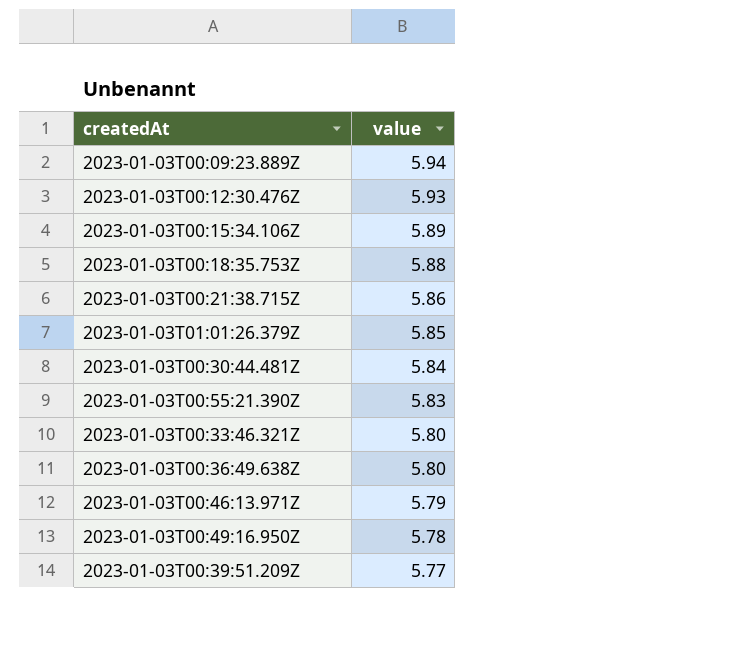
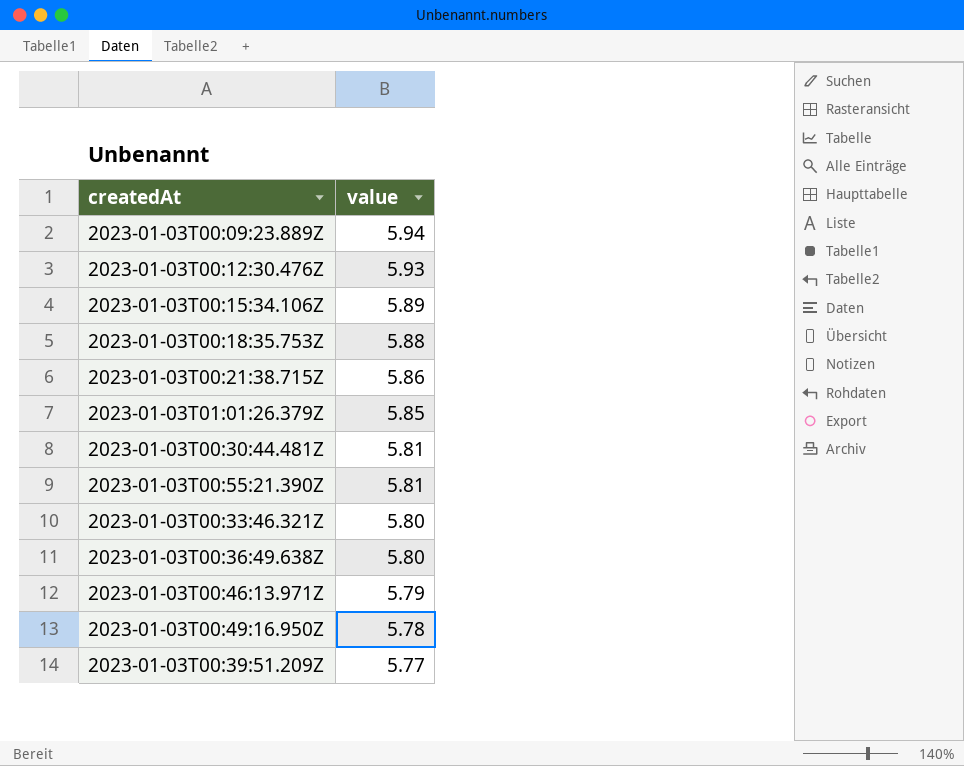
2023-01-03T00:30:44.481Z | value: 5.84 -> 5.81
2023-01-03T00:55:21.390Z | value: 5.83 -> 5.81

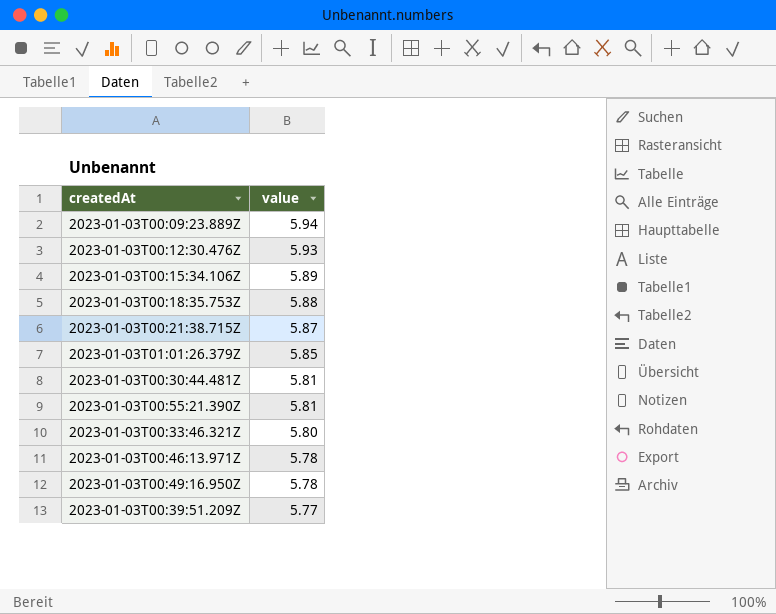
row 2023-01-03T00:36:49.638Z: 5.80 -> none
2023-01-03T00:21:38.715Z | value: 5.86 -> 5.87
2023-01-03T00:46:13.971Z | value: 5.79 -> 5.78

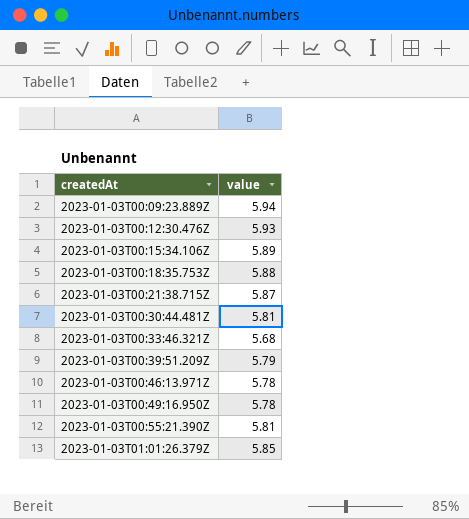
row order: value descending -> createdAt ascending
2023-01-03T00:33:46.321Z | value: 5.80 -> 5.68
2023-01-03T00:39:51.209Z | value: 5.77 -> 5.79

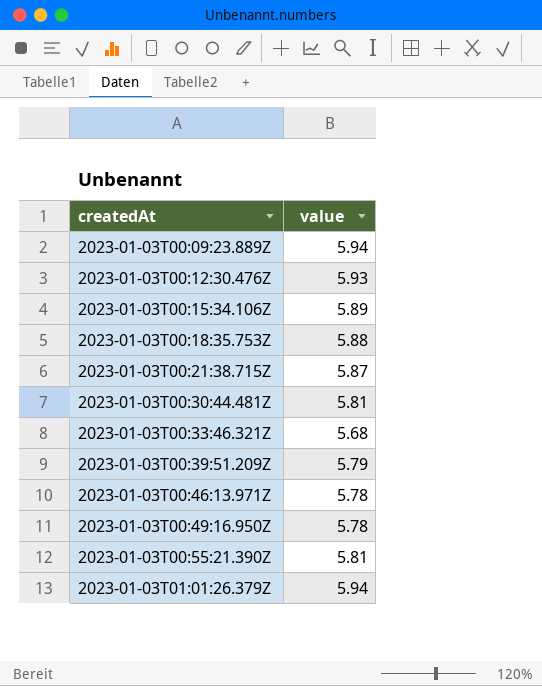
2023-01-03T01:01:26.379Z | value: 5.85 -> 5.94

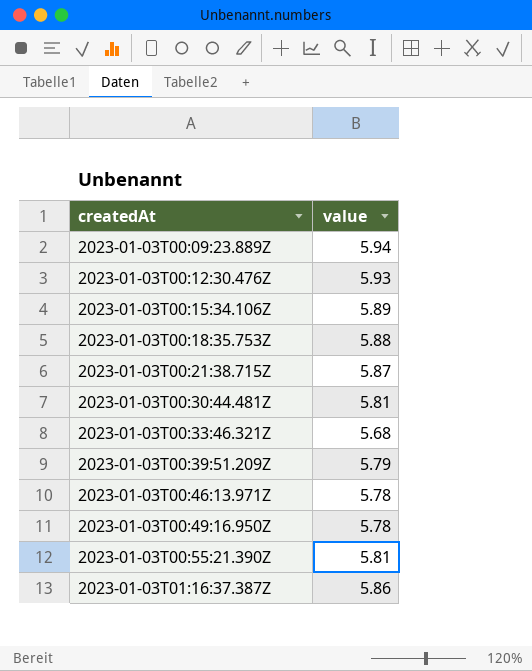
row 2023-01-03T01:01:26.379Z: 5.94 -> none
row 2023-01-03T01:16:37.387Z: none -> 5.86

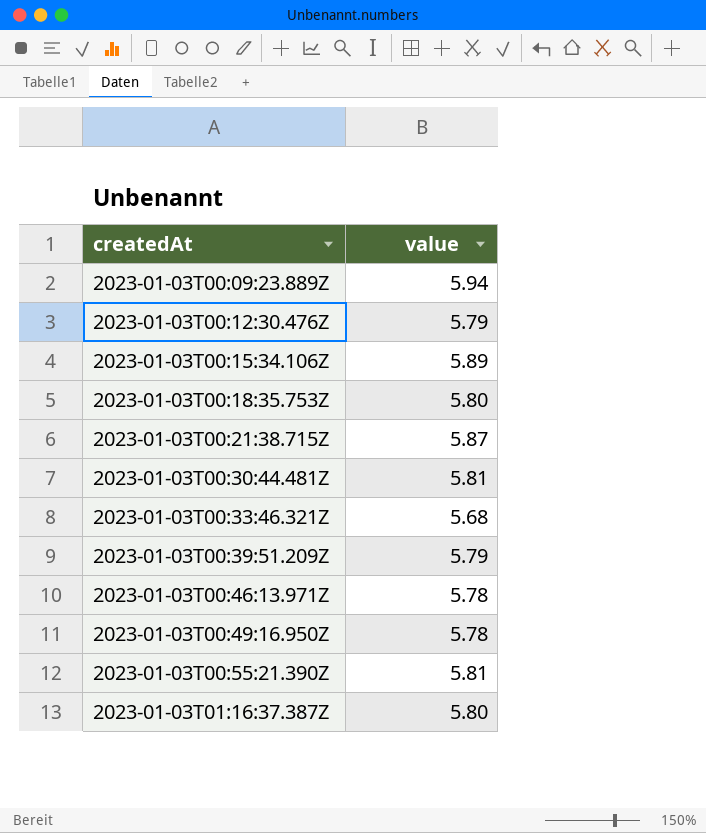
2023-01-03T00:12:30.476Z | value: 5.93 -> 5.79
2023-01-03T00:18:35.753Z | value: 5.88 -> 5.80
2023-01-03T01:16:37.387Z | value: 5.86 -> 5.80

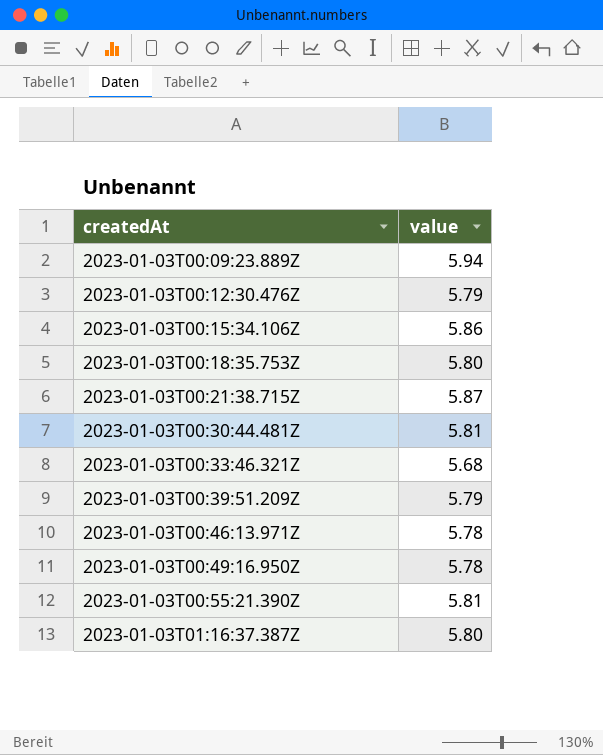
2023-01-03T00:15:34.106Z | value: 5.89 -> 5.86

